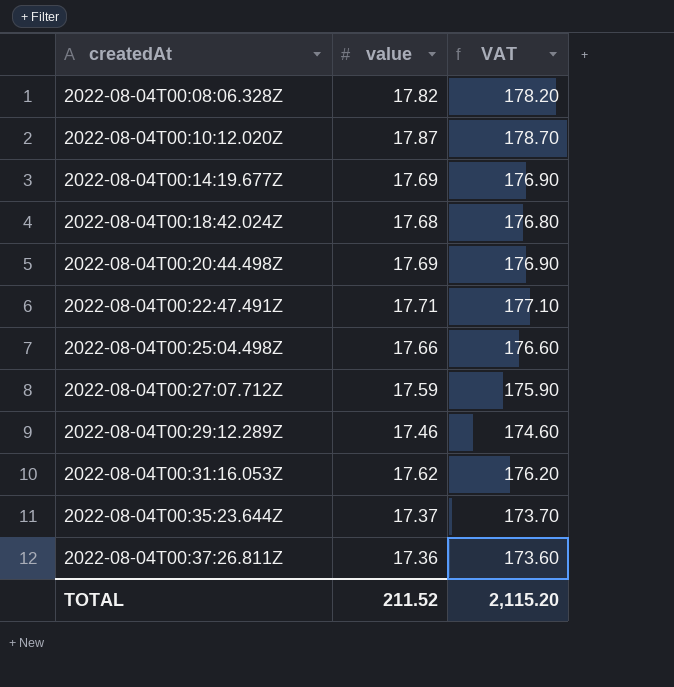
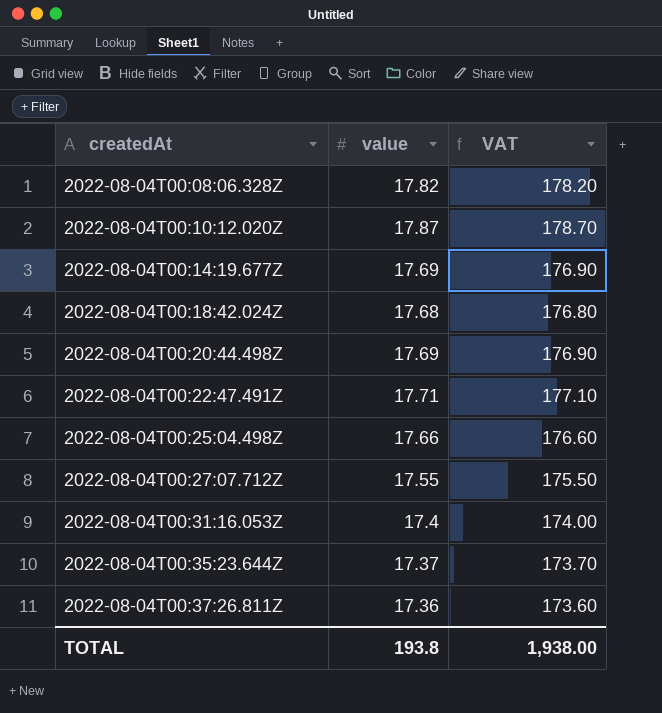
row 2022-08-04T00:29:12.289Z: 17.46 | 174.60 -> none
2022-08-04T00:27:07.712Z | value: 17.59 -> 17.55
2022-08-04T00:27:07.712Z | VAT: 175.90 -> 175.50
2022-08-04T00:31:16.053Z | value: 17.62 -> 17.4
2022-08-04T00:31:16.053Z | VAT: 176.20 -> 174.00
TOTAL | value: 211.52 -> 193.8
TOTAL | VAT: 2,115.20 -> 1,938.00

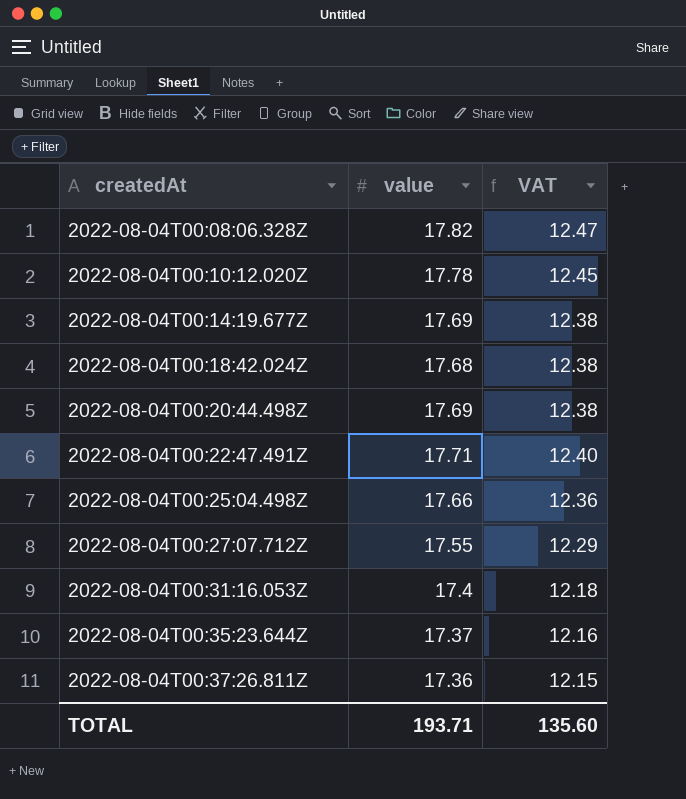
column VAT | formula: [value] * 10 -> [value] * 0.7
2022-08-04T00:10:12.020Z | value: 17.87 -> 17.78
TOTAL | value: 193.8 -> 193.71
TOTAL | VAT: 1,938.00 -> 135.60

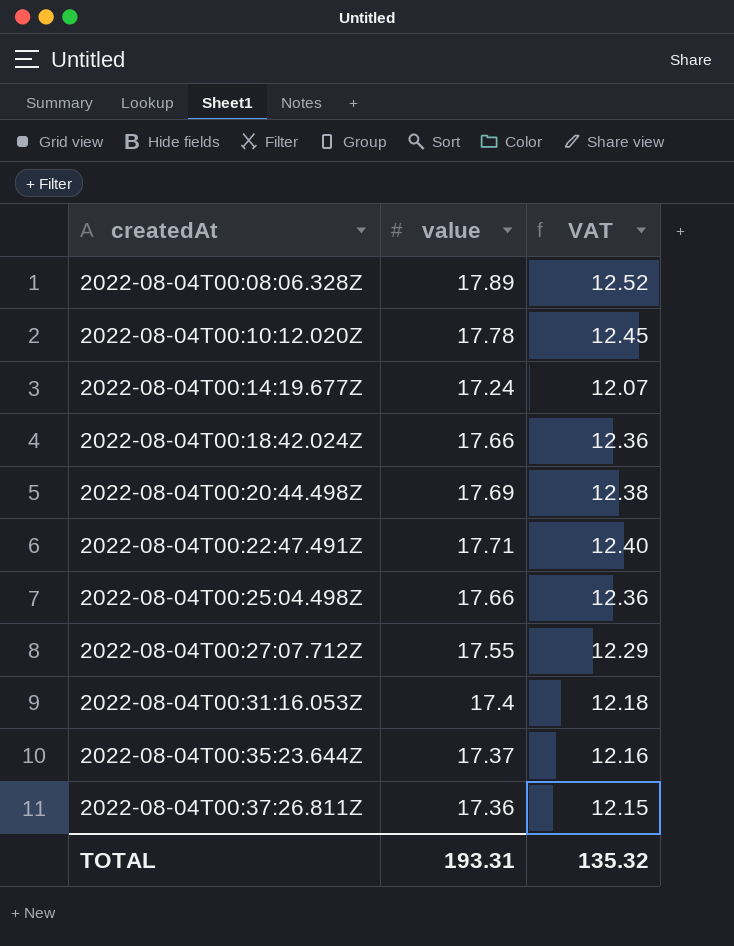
2022-08-04T00:08:06.328Z | value: 17.82 -> 17.89
2022-08-04T00:08:06.328Z | VAT: 12.47 -> 12.52
2022-08-04T00:14:19.677Z | value: 17.69 -> 17.24
2022-08-04T00:14:19.677Z | VAT: 12.38 -> 12.07
2022-08-04T00:18:42.024Z | value: 17.68 -> 17.66
2022-08-04T00:18:42.024Z | VAT: 12.38 -> 12.36
TOTAL | value: 193.71 -> 193.31
TOTAL | VAT: 135.60 -> 135.32

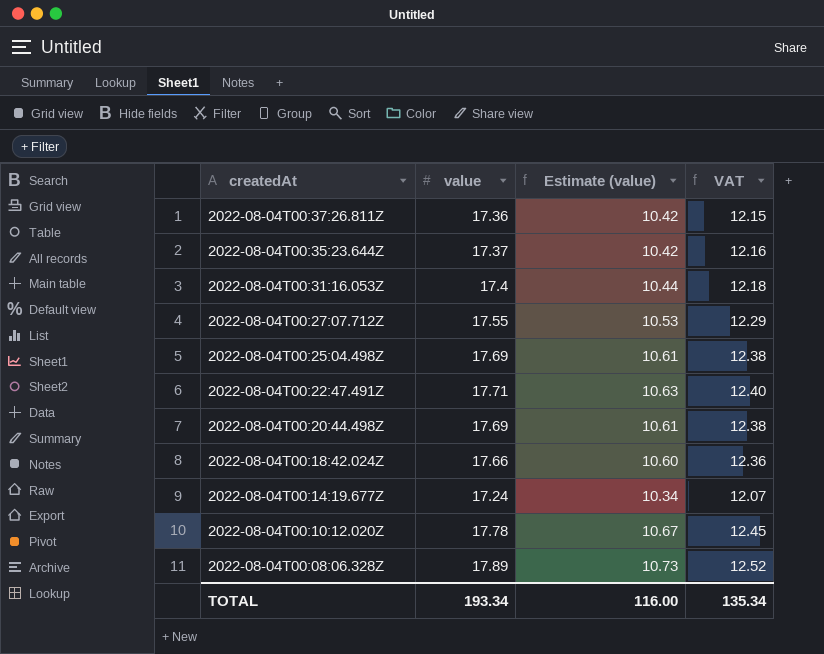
row order: createdAt ascending -> createdAt descending
column Estimate (value) | formula: none -> [value] * 0.6
2022-08-04T00:25:04.498Z | value: 17.66 -> 17.69
2022-08-04T00:25:04.498Z | VAT: 12.36 -> 12.38
TOTAL | value: 193.31 -> 193.34
TOTAL | VAT: 135.32 -> 135.34

